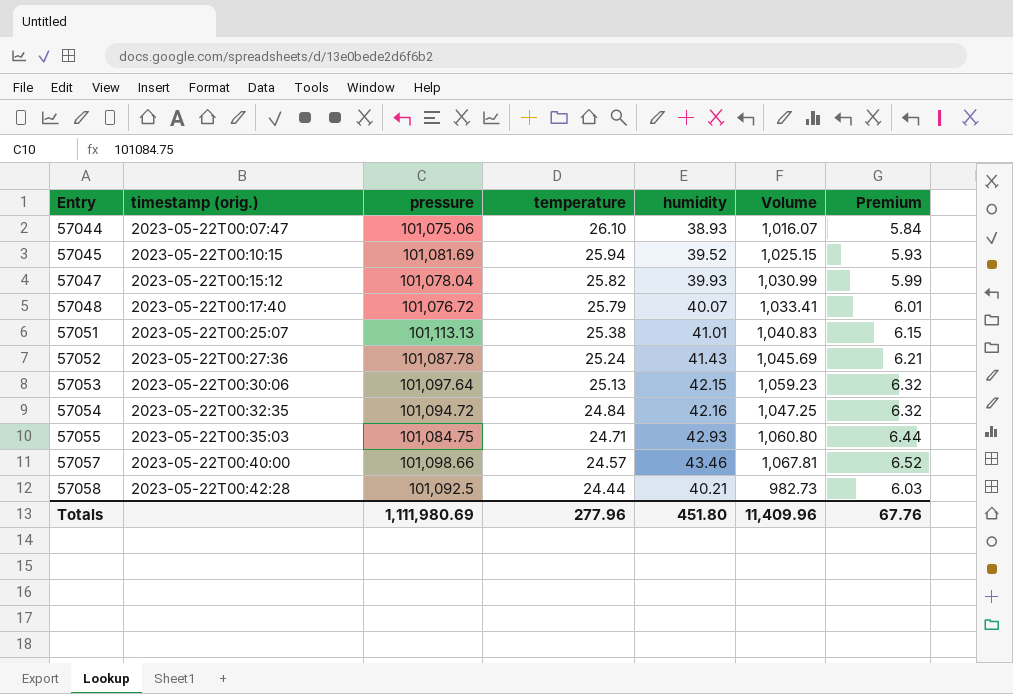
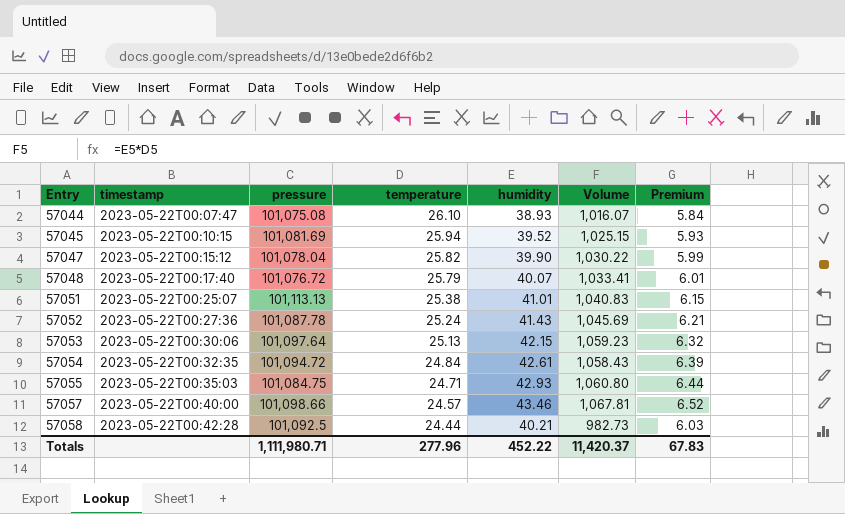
column name: timestamp (orig.) -> timestamp
57044 | pressure: 101,075.06 -> 101,075.08
57047 | humidity: 39.93 -> 39.90
57047 | Volume: 1,030.99 -> 1,030.22
57054 | humidity: 42.16 -> 42.61
57054 | Volume: 1,047.25 -> 1,058.43
57054 | Premium: 6.32 -> 6.39
Totals | pressure: 1,111,980.69 -> 1,111,980.71
Totals | humidity: 451.80 -> 452.22
Totals | Volume: 11,409.96 -> 11,420.37
Totals | Premium: 67.76 -> 67.83

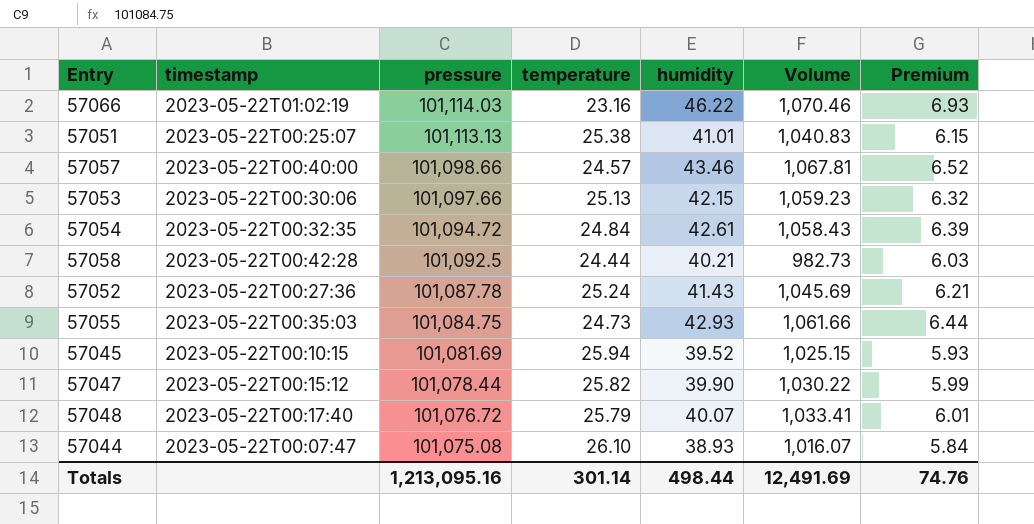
row order: Entry ascending -> pressure descending
row 57066: none -> 2023-05-22T01:02:19 | 101,114.03 | 23.16 | 46.22 | 1,070.46 | 6.93
57053 | pressure: 101,097.64 -> 101,097.66
57055 | temperature: 24.71 -> 24.73
57055 | Volume: 1,060.80 -> 1,061.66
57047 | pressure: 101,078.04 -> 101,078.44
Totals | pressure: 1,111,980.71 -> 1,213,095.16
Totals | temperature: 277.96 -> 301.14
Totals | humidity: 452.22 -> 498.44
Totals | Volume: 11,420.37 -> 12,491.69
Totals | Premium: 67.83 -> 74.76

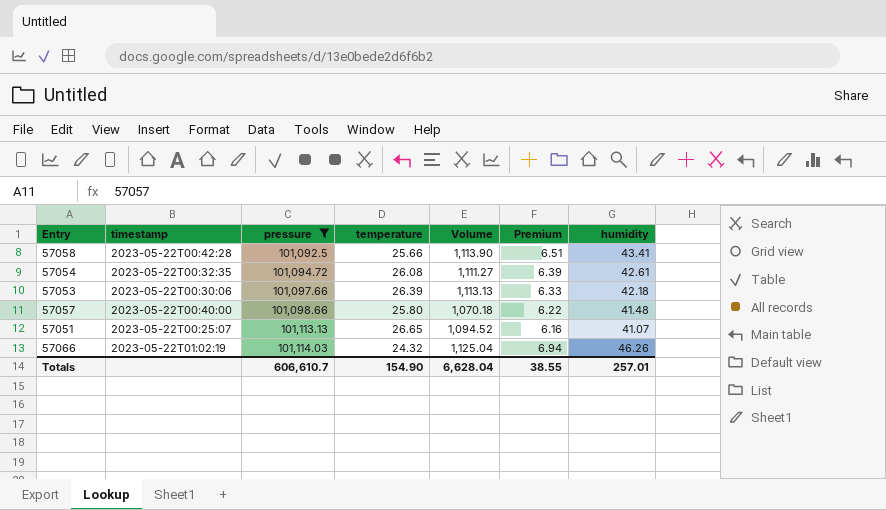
filter: none -> pressure >= 101,092.5
row order: pressure descending -> pressure ascending
column humidity | position: 5 -> 7
57058 | temperature: 24.44 -> 25.66
57058 | Volume: 982.73 -> 1,113.90
57058 | Premium: 6.03 -> 6.51
57058 | humidity: 40.21 -> 43.41
57054 | temperature: 24.84 -> 26.08
57054 | Volume: 1,058.43 -> 1,111.27
57053 | temperature: 25.13 -> 26.39
57053 | Volume: 1,059.23 -> 1,113.13
57053 | Premium: 6.32 -> 6.33
57053 | humidity: 42.15 -> 42.18
57057 | temperature: 24.57 -> 25.80
57057 | Volume: 1,067.81 -> 1,070.18
57057 | Premium: 6.52 -> 6.22
57057 | humidity: 43.46 -> 41.48
57051 | temperature: 25.38 -> 26.65
57051 | Volume: 1,040.83 -> 1,094.52
57051 | Premium: 6.15 -> 6.16
57051 | humidity: 41.01 -> 41.07
57066 | temperature: 23.16 -> 24.32
57066 | Volume: 1,070.46 -> 1,125.04
57066 | Premium: 6.93 -> 6.94
57066 | humidity: 46.22 -> 46.26
Totals | pressure: 1,213,095.16 -> 606,610.7
Totals | temperature: 301.14 -> 154.90
Totals | Volume: 12,491.69 -> 6,628.04
Totals | Premium: 74.76 -> 38.55
Totals | humidity: 498.44 -> 257.01

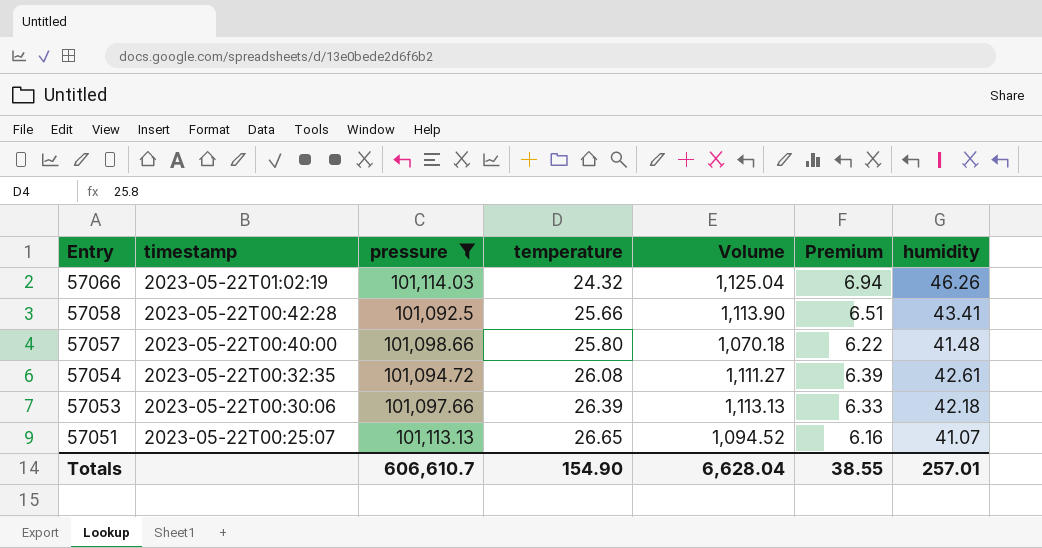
row order: pressure ascending -> Entry descending

